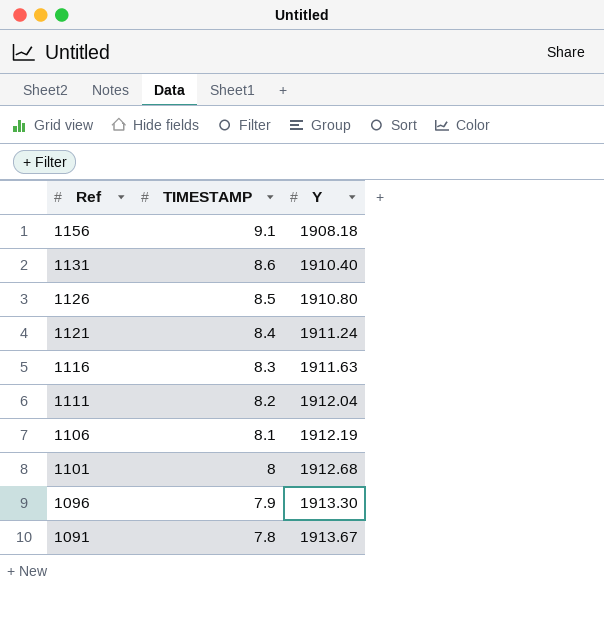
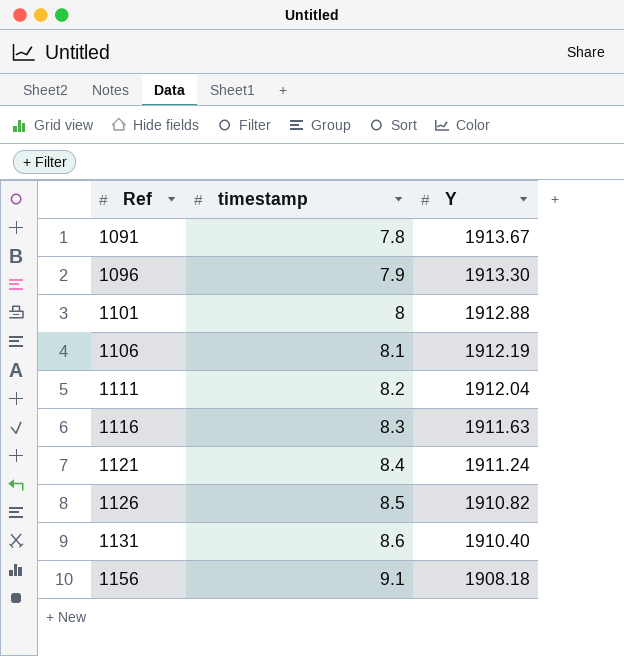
row order: Ref descending -> Ref ascending
column name: TIMESTAMP -> timestamp
1101 | Y: 1912.68 -> 1912.88
1126 | Y: 1910.80 -> 1910.82

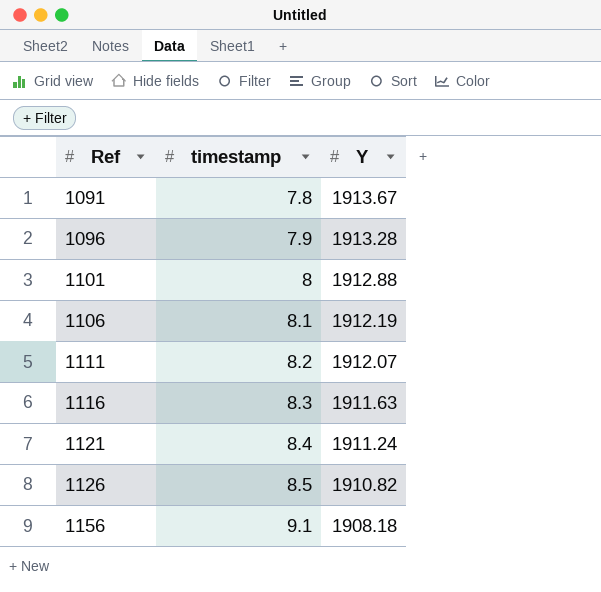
row 1131: 8.6 | 1910.40 -> none
1096 | Y: 1913.30 -> 1913.28
1111 | Y: 1912.04 -> 1912.07

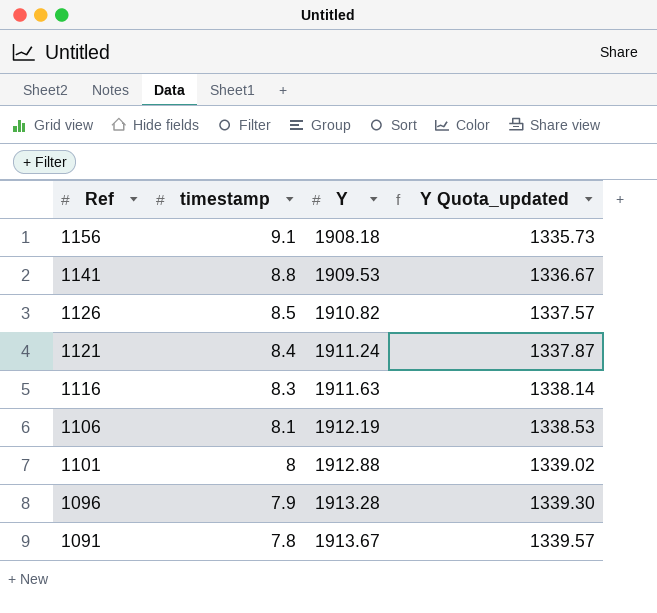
row order: Ref ascending -> Ref descending
column Y Quota_updated | formula: none -> [Y] * 0.7
row 1111: 8.2 | 1912.07 -> none
row 1141: none -> 8.8 | 1909.53 | 1336.67

